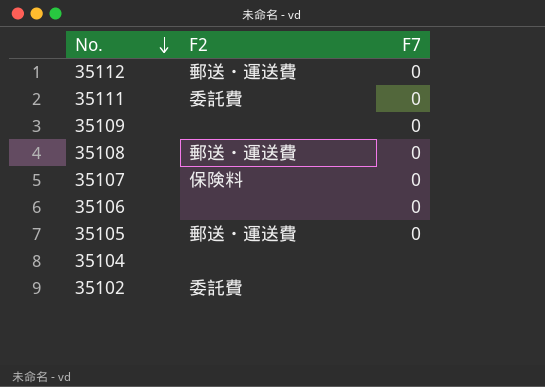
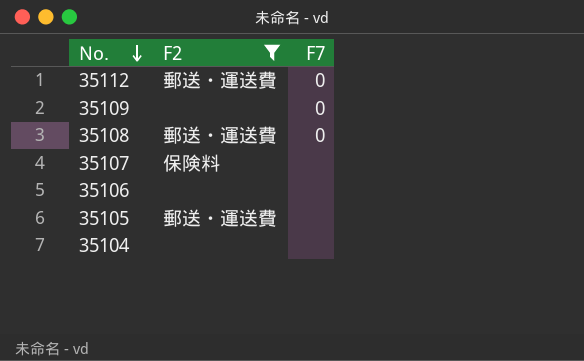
filter: none -> F2 != 委託費
35107 | F7: 0 -> none
35106 | F7: 0 -> none
35105 | F7: 0 -> none

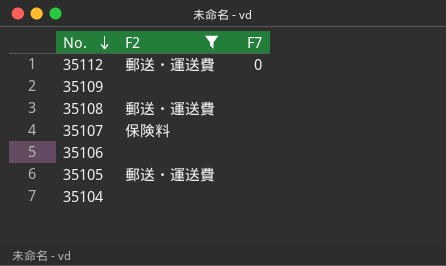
35109 | F7: 0 -> none
35108 | F7: 0 -> none

